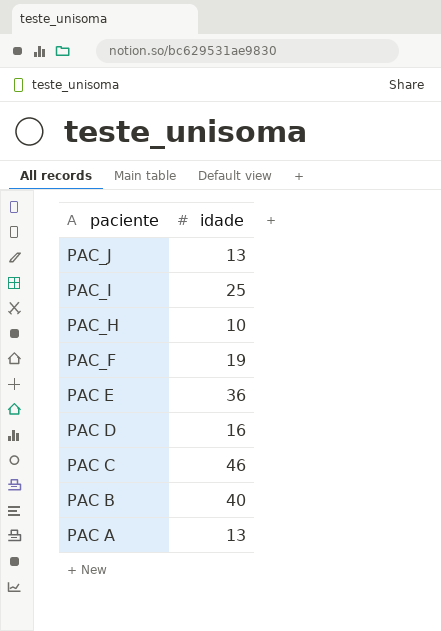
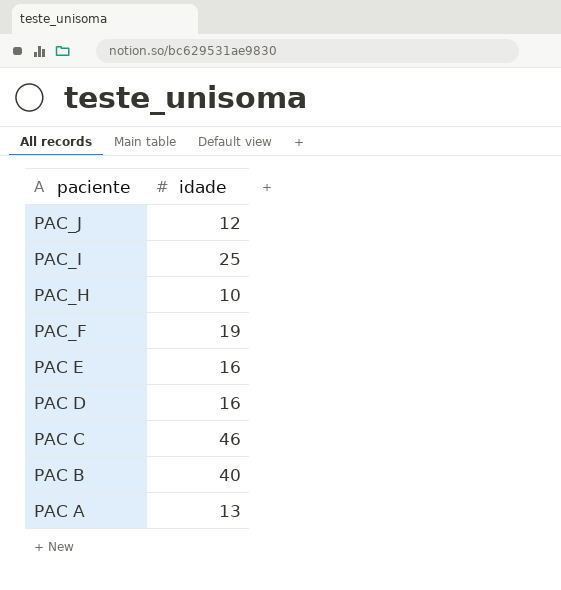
PAC_J | idade: 13 -> 12
PAC E | idade: 36 -> 16

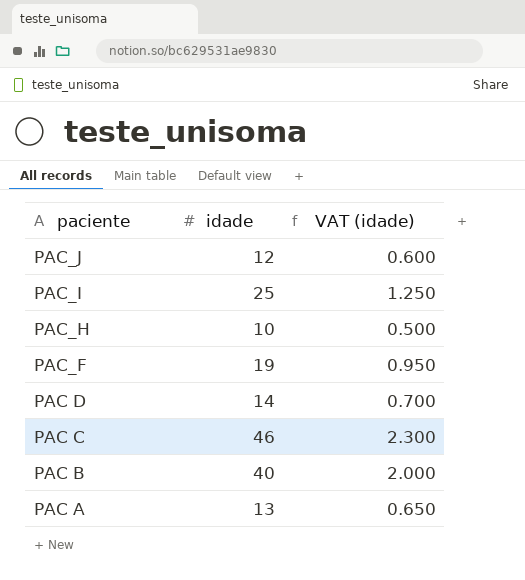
column VAT (idade) | formula: none -> [idade] * 0.05
row PAC E: 16 -> none
PAC D | idade: 16 -> 14

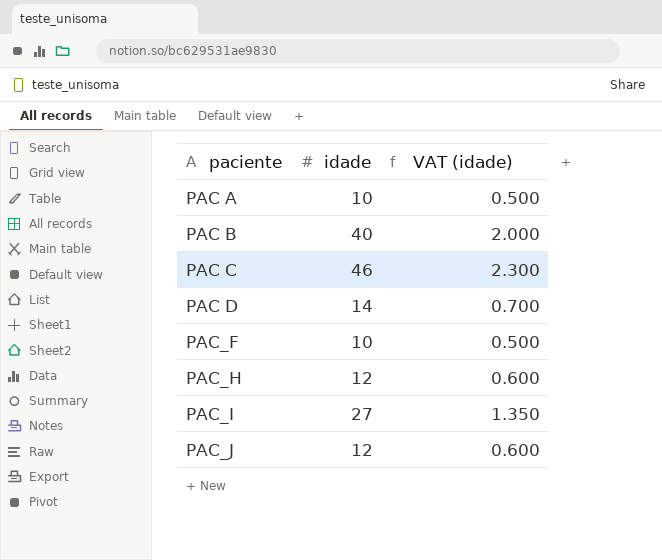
row order: paciente descending -> paciente ascending
PAC A | idade: 13 -> 10
PAC A | VAT (idade): 0.650 -> 0.500
PAC_F | idade: 19 -> 10
PAC_F | VAT (idade): 0.950 -> 0.500
PAC_H | idade: 10 -> 12
PAC_H | VAT (idade): 0.500 -> 0.600
PAC_I | idade: 25 -> 27
PAC_I | VAT (idade): 1.250 -> 1.350

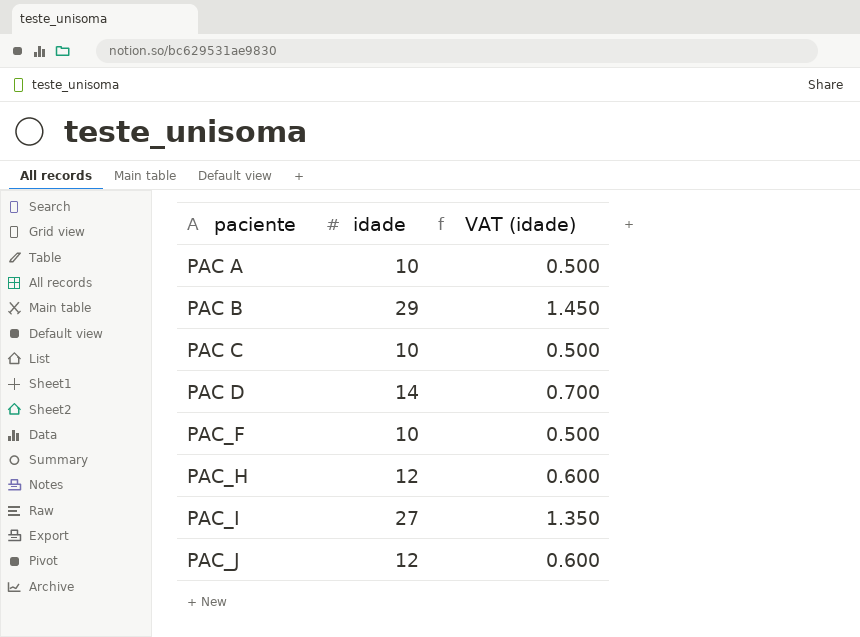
PAC B | idade: 40 -> 29
PAC B | VAT (idade): 2.000 -> 1.450
PAC C | idade: 46 -> 10
PAC C | VAT (idade): 2.300 -> 0.500

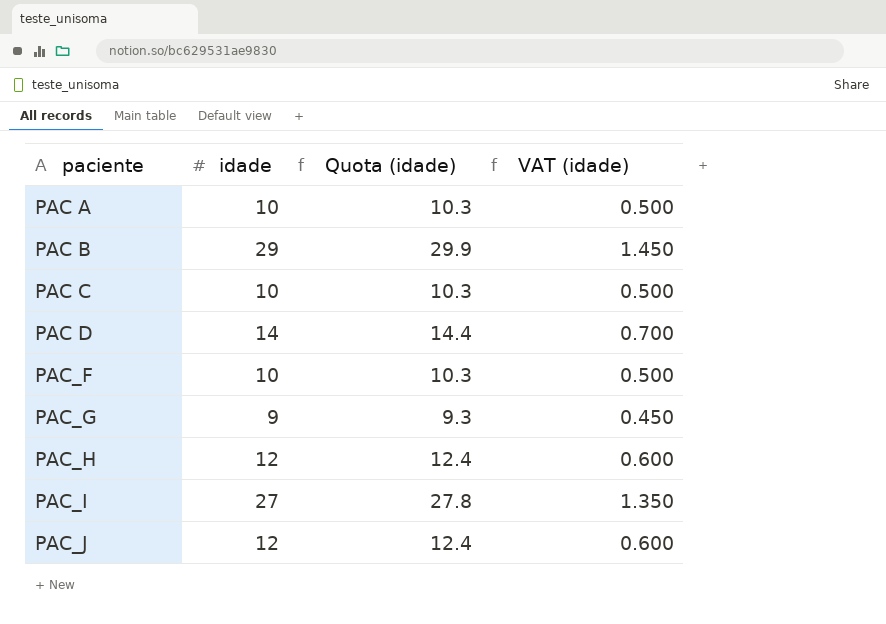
column Quota (idade) | formula: none -> [idade] * 1.03
row PAC_G: none -> 9 | 9.3 | 0.450

